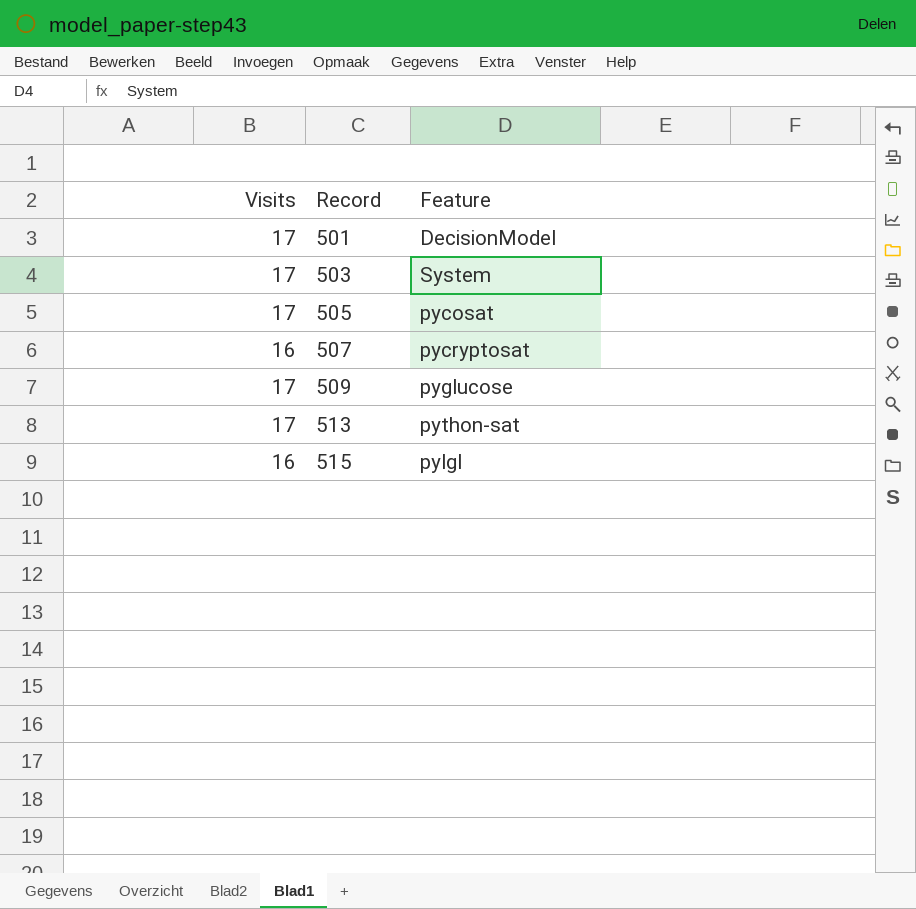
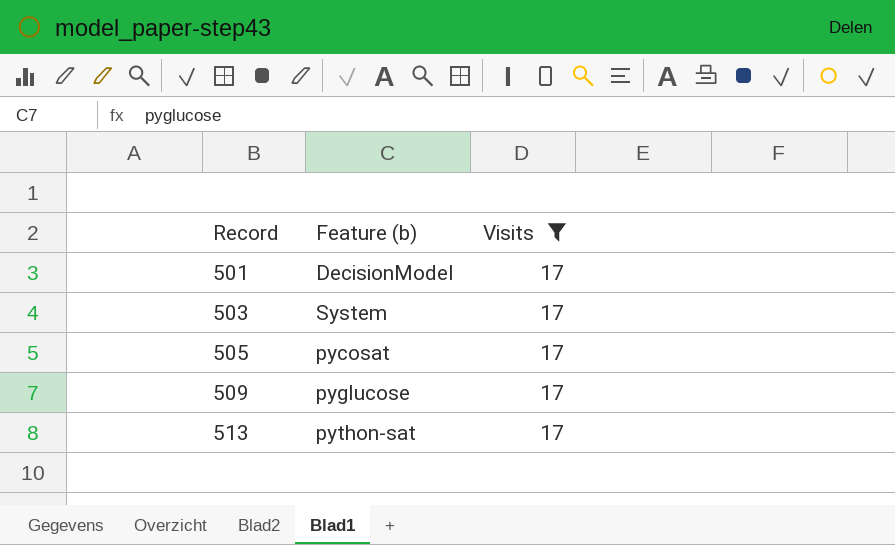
filter: none -> Visits = 17
column name: Feature -> Feature (b)
column Visits | position: 1 -> 3

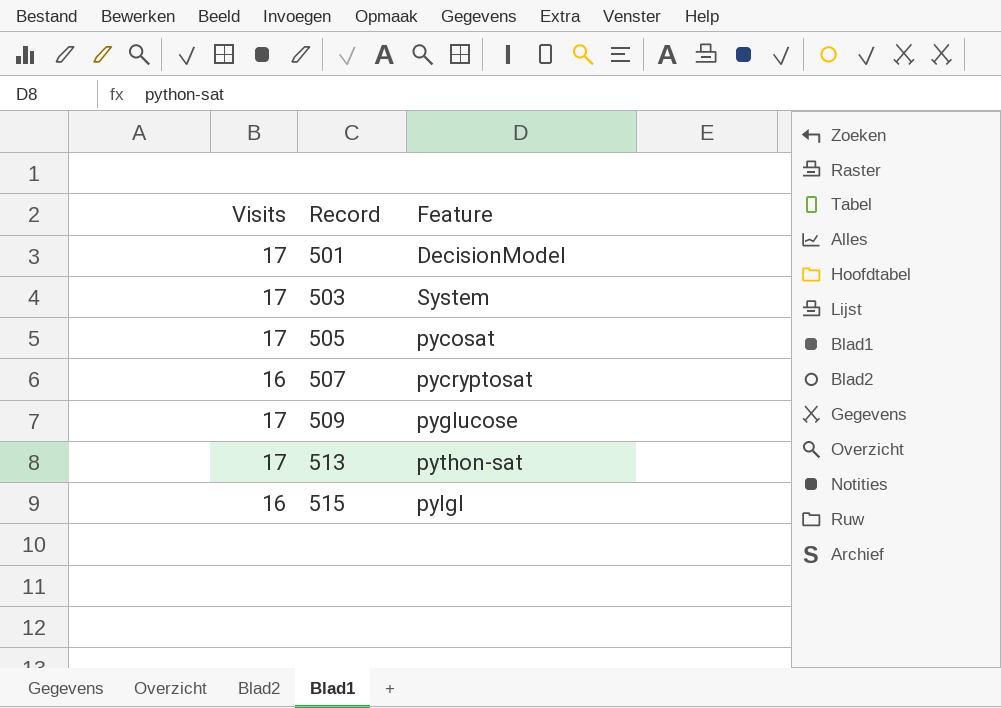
filter: Visits = 17 -> none
column Visits | position: 3 -> 1
column name: Feature (b) -> Feature

